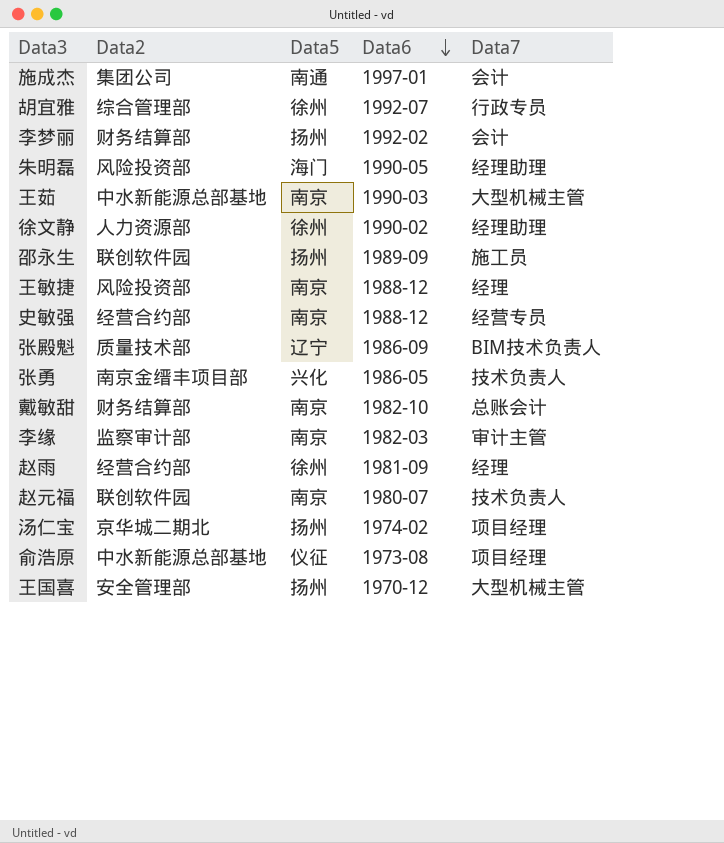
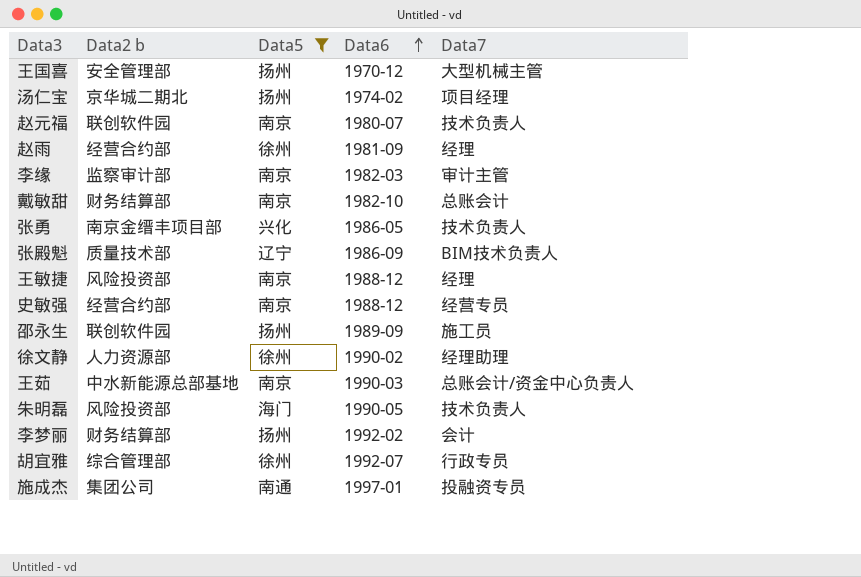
filter: none -> Data5 != 仪征
row order: Data6 descending -> Data6 ascending
column name: Data2 -> Data2 b
王茹 | Data7: 大型机械主管 -> 总账会计/资金中心负责人
朱明磊 | Data7: 经理助理 -> 技术负责人
施成杰 | Data7: 会计 -> 投融资专员

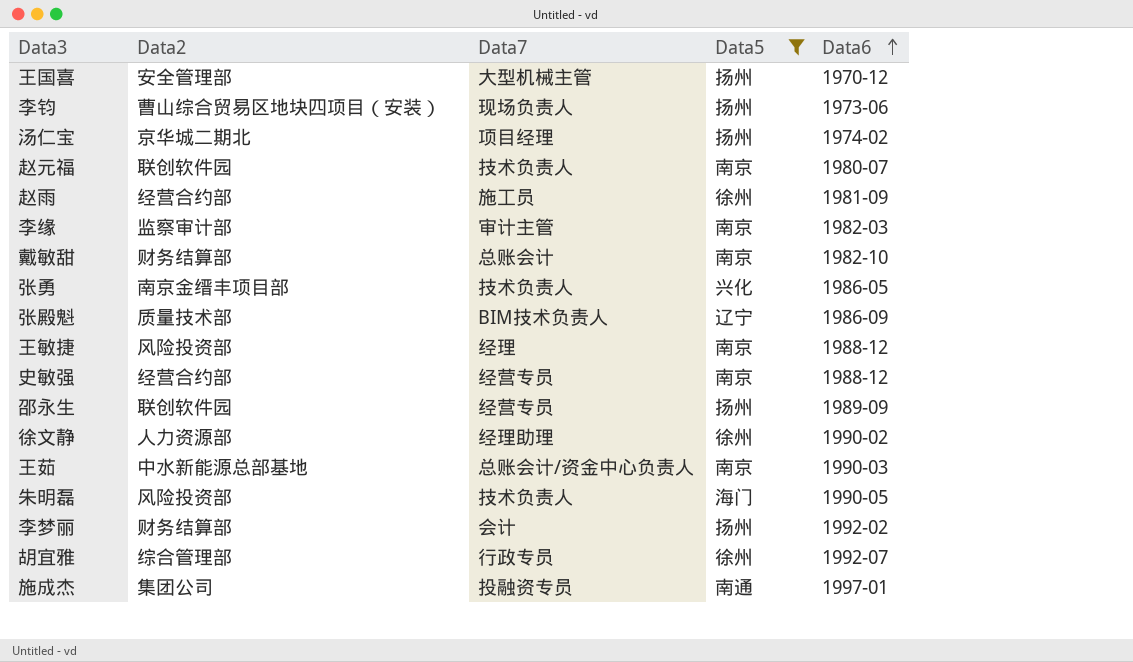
column name: Data2 b -> Data2
column Data7 | position: 5 -> 3
row 李钧: none -> 曹山综合贸易区地块四项目（安装） | 现场负责人 | 扬州 | 1973-06
赵雨 | Data7: 经理 -> 施工员
邵永生 | Data7: 施工员 -> 经营专员

